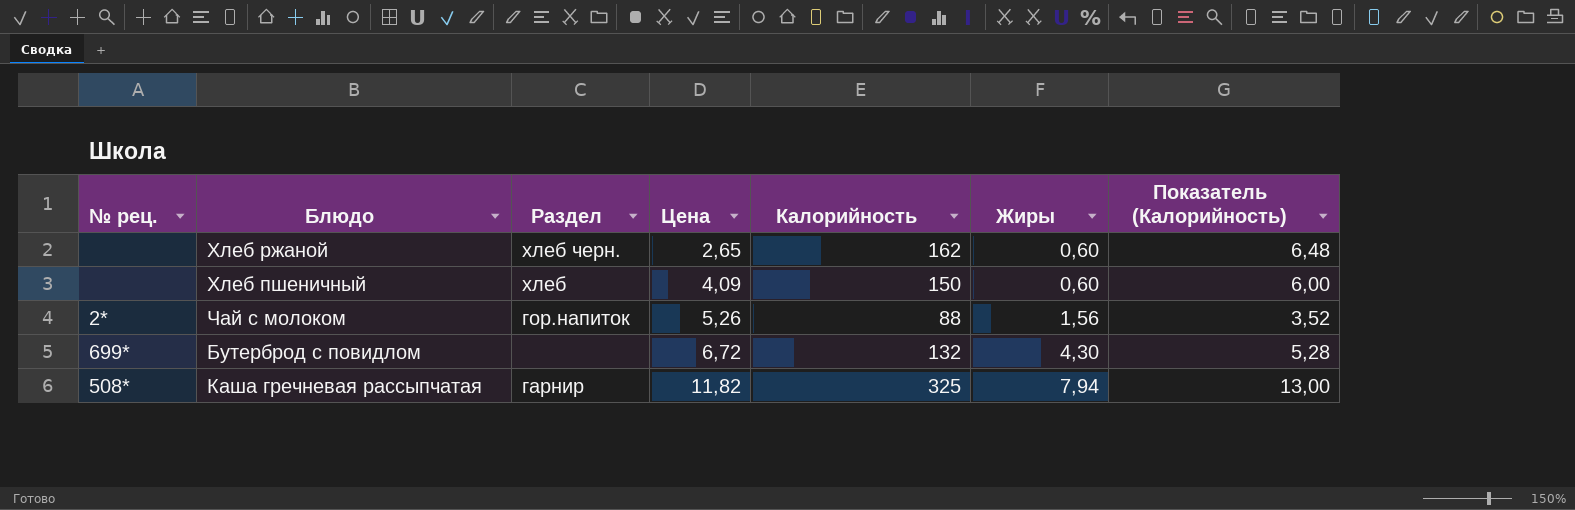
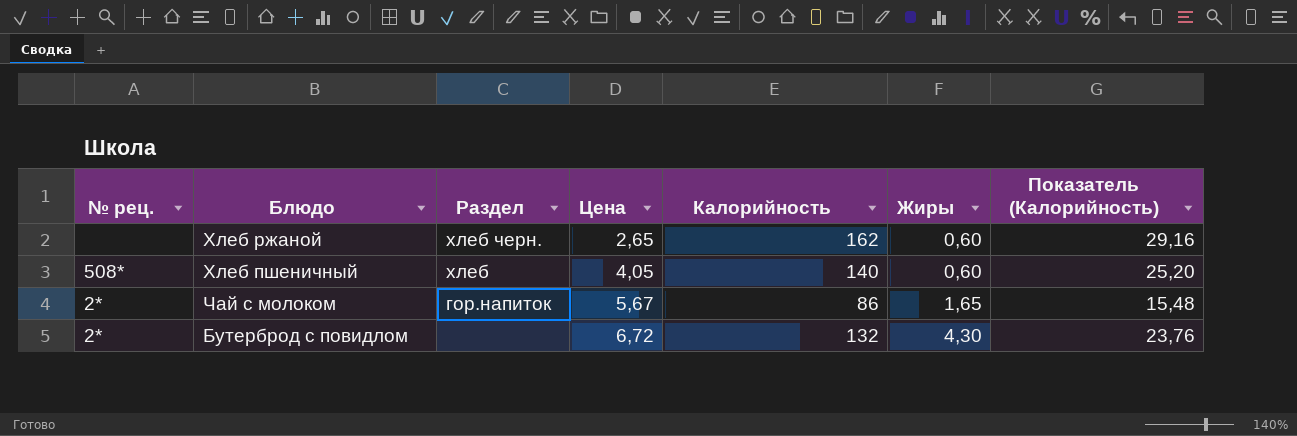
column Показатель (Калорийность) | formula: [Калорийность] * 0,04 -> [Калорийность] * 0,18
row Каша гречневая рассыпчатая: 508* | гарнир | 11,82 | 325 | 7,94 | 13,00 -> none
Хлеб пшеничный | № рец.: none -> 508*
Хлеб пшеничный | Цена: 4,09 -> 4,05
Хлеб пшеничный | Калорийность: 150 -> 140
Чай с молоком | Цена: 5,26 -> 5,67
Чай с молоком | Калорийность: 88 -> 86
Чай с молоком | Жиры: 1,56 -> 1,65
Бутерброд с повидлом | № рец.: 699* -> 2*

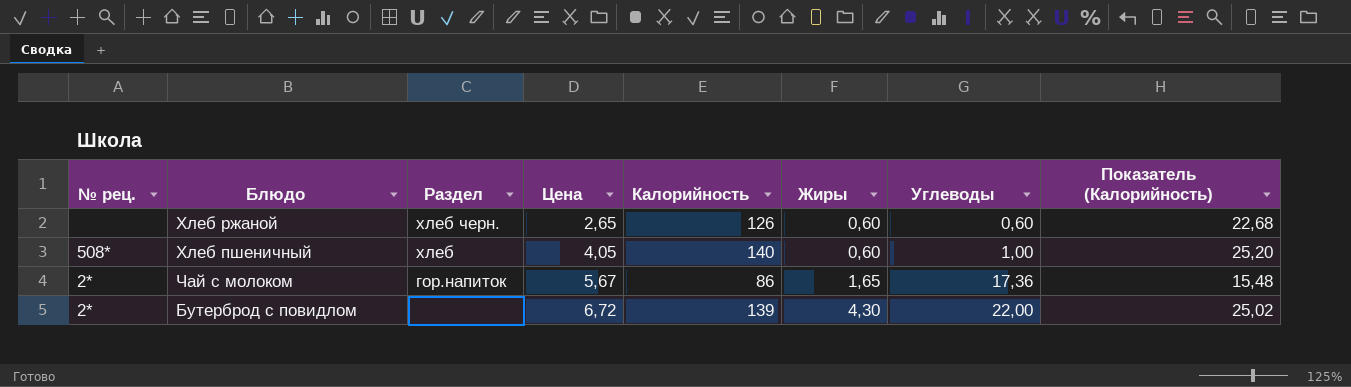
column Углеводы | position: none -> 7
Хлеб ржаной | Калорийность: 162 -> 126
Хлеб ржаной | Показатель (Калорийность): 29,16 -> 22,68
Бутерброд с повидлом | Калорийность: 132 -> 139
Бутерброд с повидлом | Показатель (Калорийность): 23,76 -> 25,02

